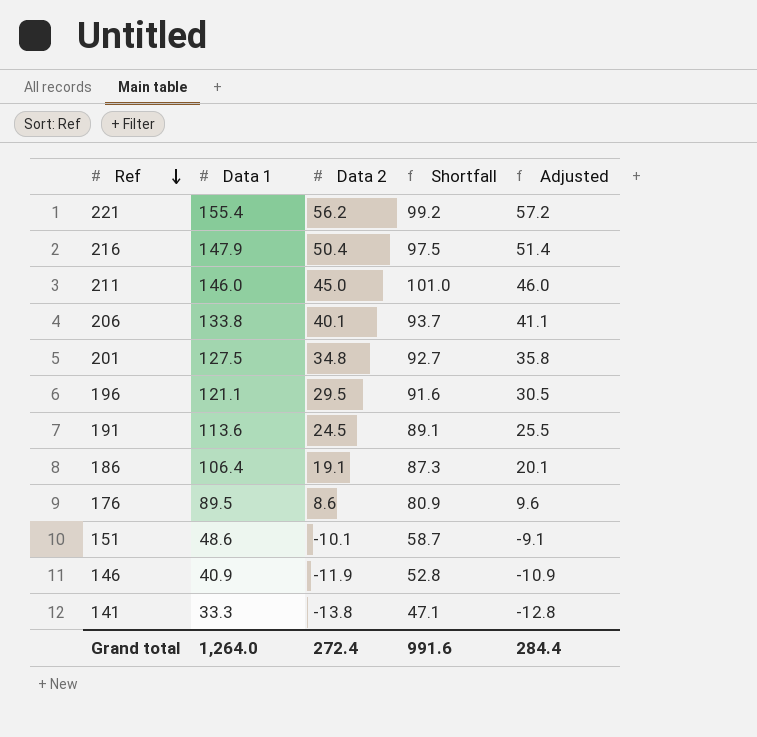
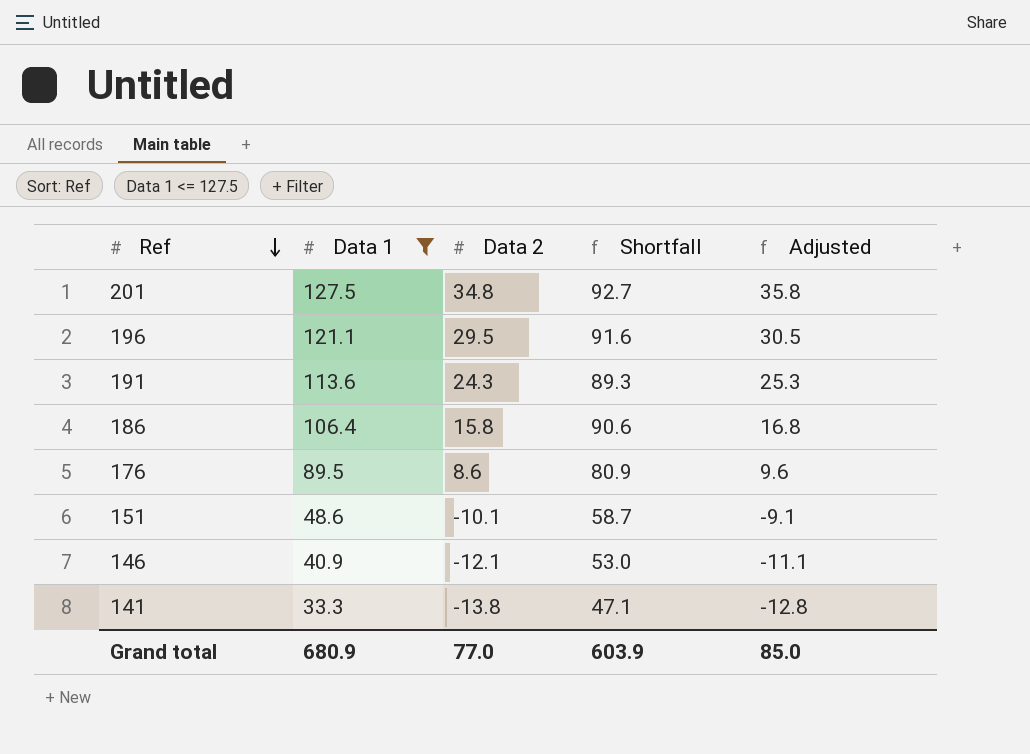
filter: none -> Data 1 <= 127.5
191 | Data 2: 24.5 -> 24.3
191 | Shortfall: 89.1 -> 89.3
191 | Adjusted: 25.5 -> 25.3
186 | Data 2: 19.1 -> 15.8
186 | Shortfall: 87.3 -> 90.6
186 | Adjusted: 20.1 -> 16.8
146 | Data 2: -11.9 -> -12.1
146 | Shortfall: 52.8 -> 53.0
146 | Adjusted: -10.9 -> -11.1
Grand total | Data 1: 1,264.0 -> 680.9
Grand total | Data 2: 272.4 -> 77.0
Grand total | Shortfall: 991.6 -> 603.9
Grand total | Adjusted: 284.4 -> 85.0

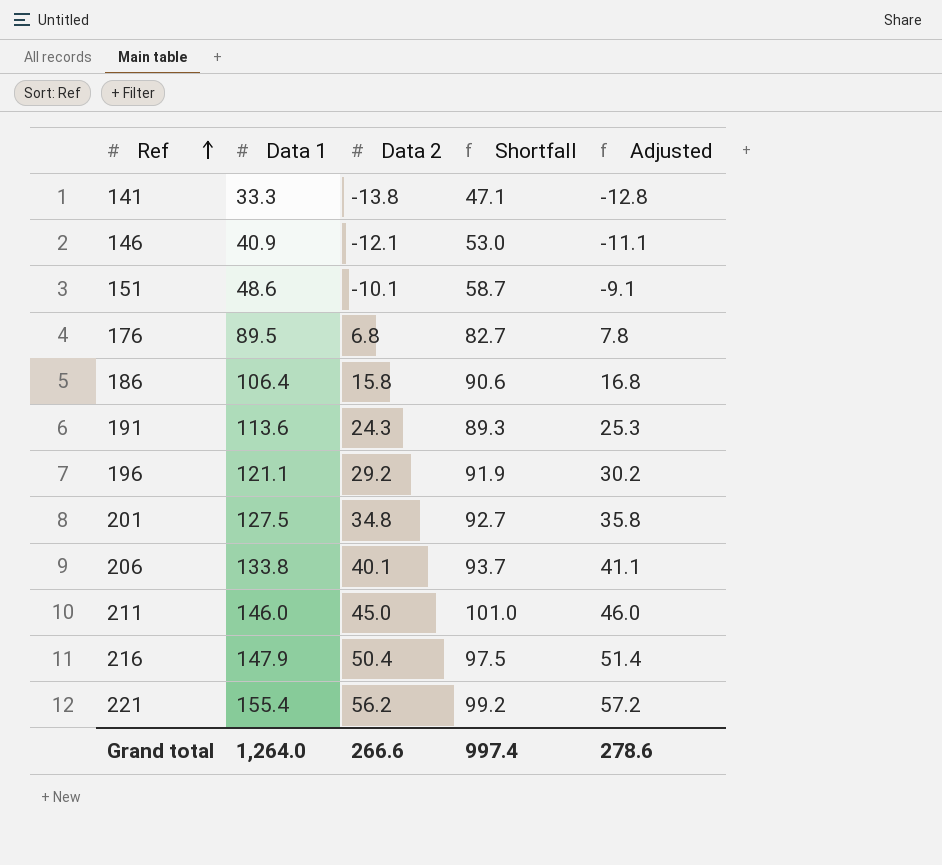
filter: Data 1 <= 127.5 -> none
row order: Ref descending -> Ref ascending
176 | Data 2: 8.6 -> 6.8
176 | Shortfall: 80.9 -> 82.7
176 | Adjusted: 9.6 -> 7.8
196 | Data 2: 29.5 -> 29.2
196 | Shortfall: 91.6 -> 91.9
196 | Adjusted: 30.5 -> 30.2
Grand total | Data 1: 680.9 -> 1,264.0
Grand total | Data 2: 77.0 -> 266.6
Grand total | Shortfall: 603.9 -> 997.4
Grand total | Adjusted: 85.0 -> 278.6

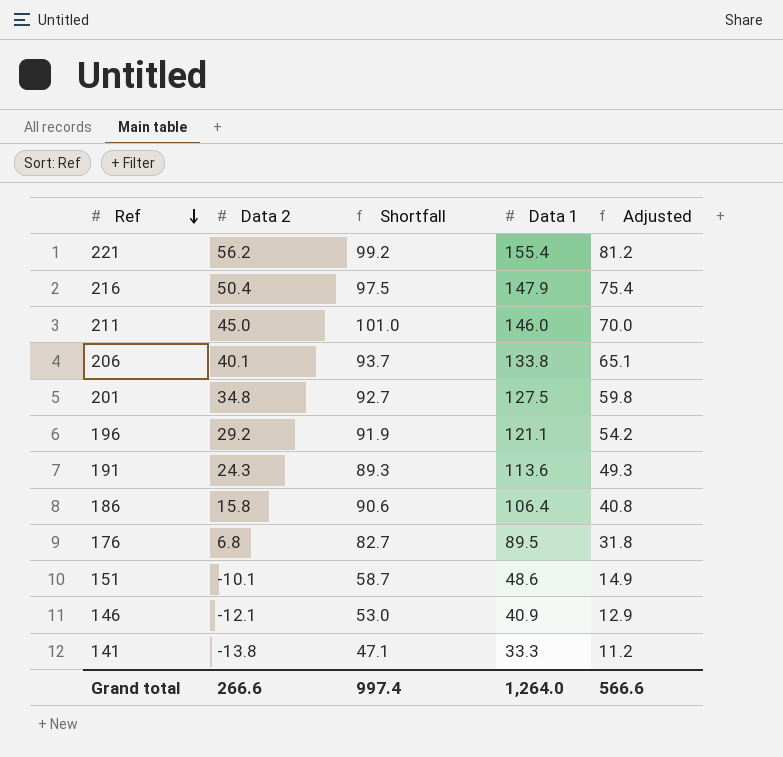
row order: Ref ascending -> Ref descending
column Data 1 | position: 2 -> 4
column Adjusted | formula: [Data 2] + 1 -> [Data 2] + 25
Grand total | Adjusted: 278.6 -> 566.6

